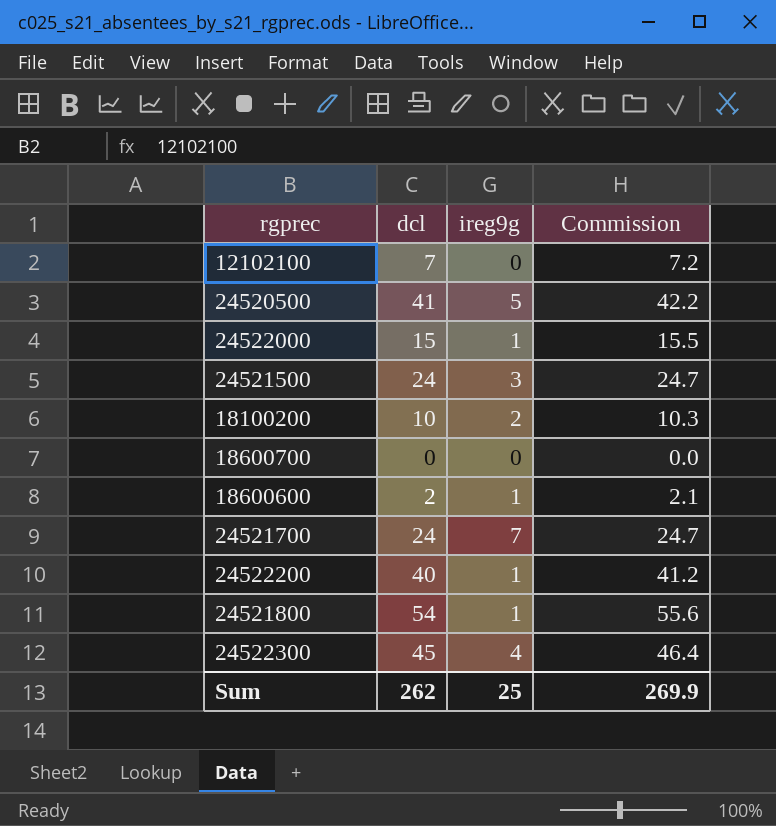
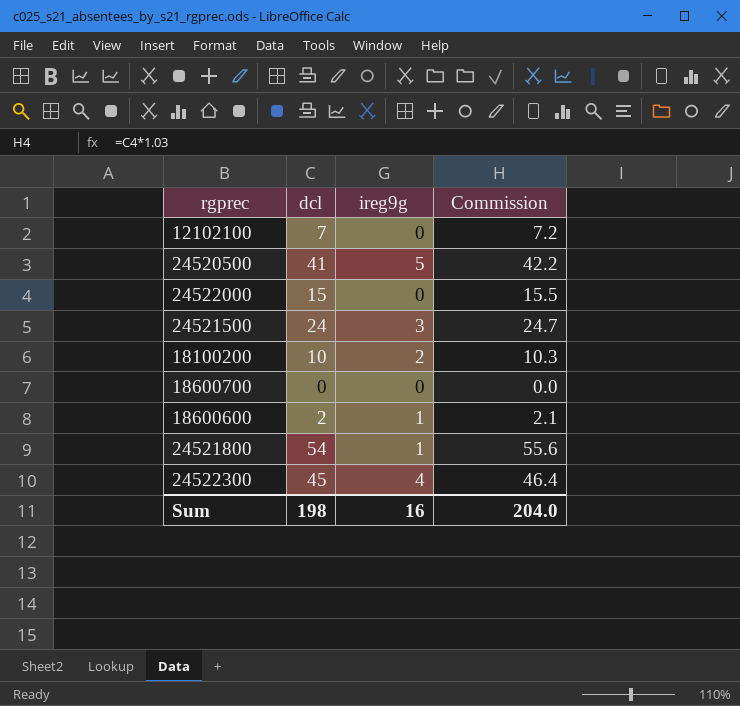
row 24521700: 24 | 7 | 24.7 -> none
row 24522200: 40 | 1 | 41.2 -> none
24522000 | ireg9g: 1 -> 0
Sum | dcl: 262 -> 198
Sum | ireg9g: 25 -> 16
Sum | Commission: 269.9 -> 204.0

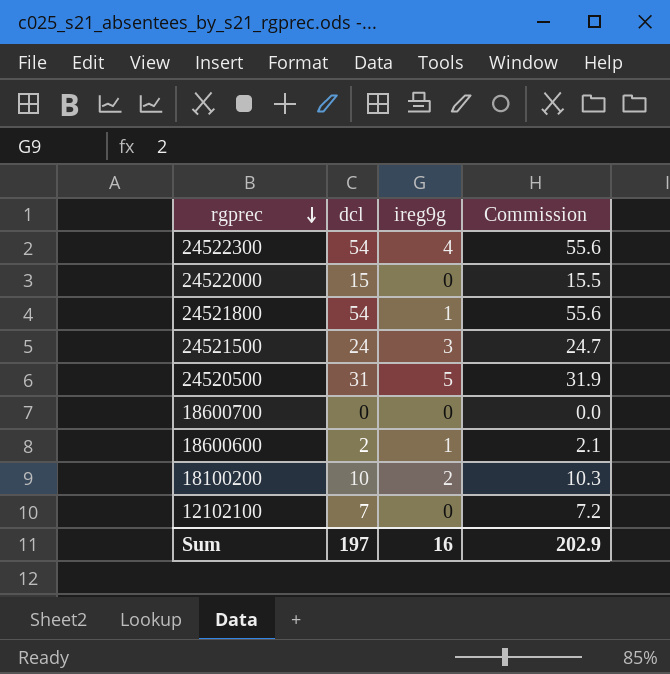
row order: none -> rgprec descending
24522300 | dcl: 45 -> 54
24522300 | Commission: 46.4 -> 55.6
24520500 | dcl: 41 -> 31
24520500 | Commission: 42.2 -> 31.9
Sum | dcl: 198 -> 197
Sum | Commission: 204.0 -> 202.9

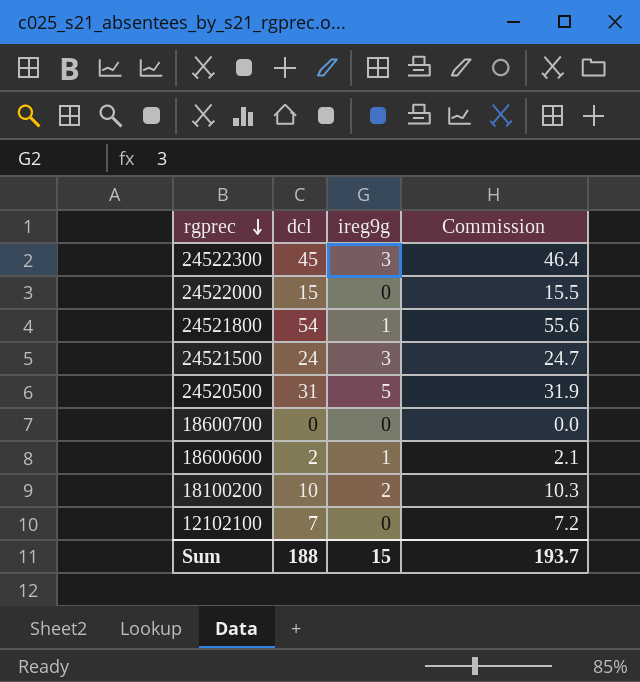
24522300 | dcl: 54 -> 45
24522300 | ireg9g: 4 -> 3
24522300 | Commission: 55.6 -> 46.4
Sum | dcl: 197 -> 188
Sum | ireg9g: 16 -> 15
Sum | Commission: 202.9 -> 193.7

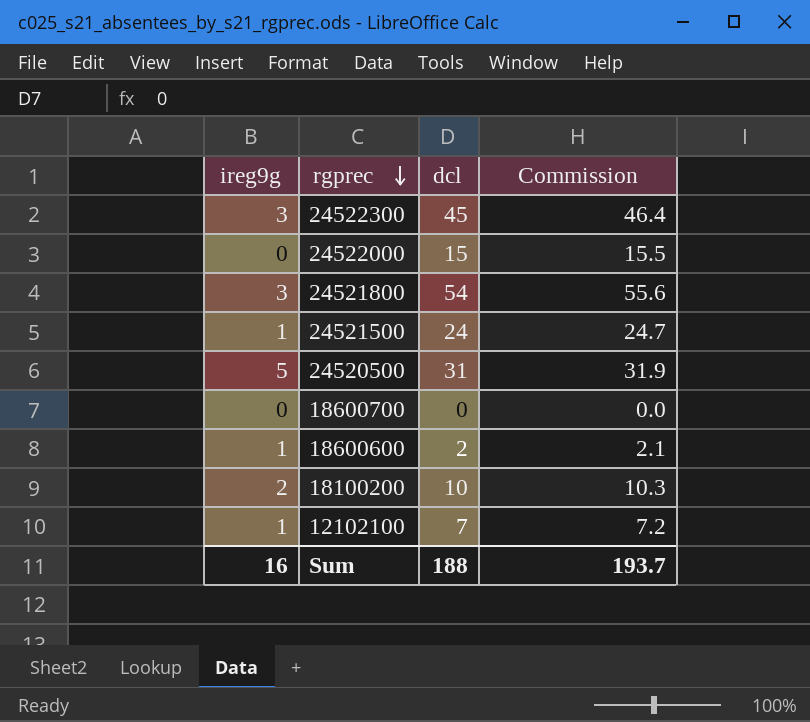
column ireg9g | position: 3 -> 1
24521800 | ireg9g: 1 -> 3
24521500 | ireg9g: 3 -> 1
12102100 | ireg9g: 0 -> 1
Sum | ireg9g: 15 -> 16

